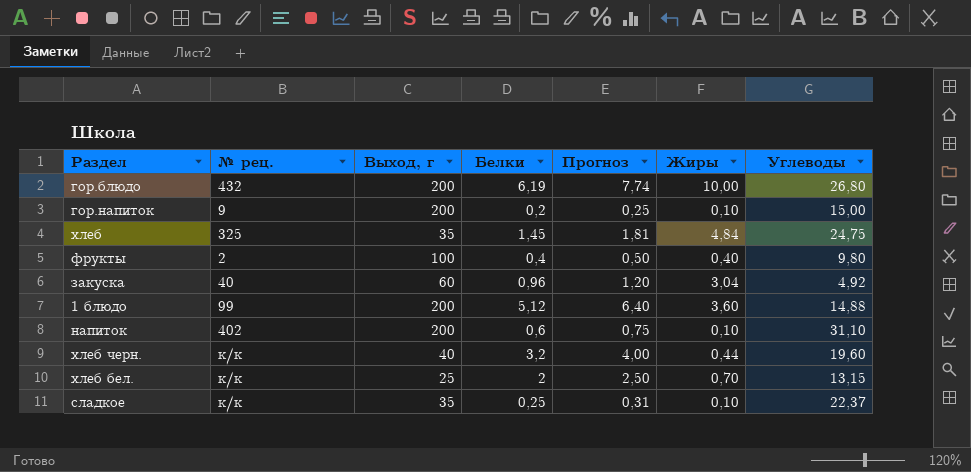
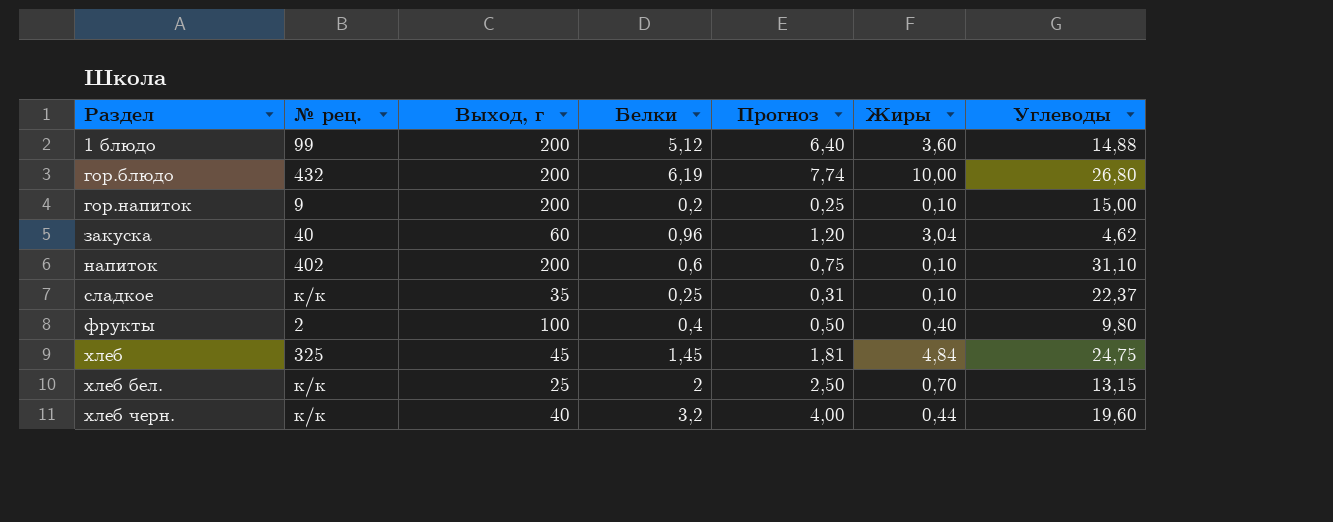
row order: none -> Раздел ascending
закуска | Углеводы: 4,92 -> 4,62
хлеб | Выход, г: 35 -> 45

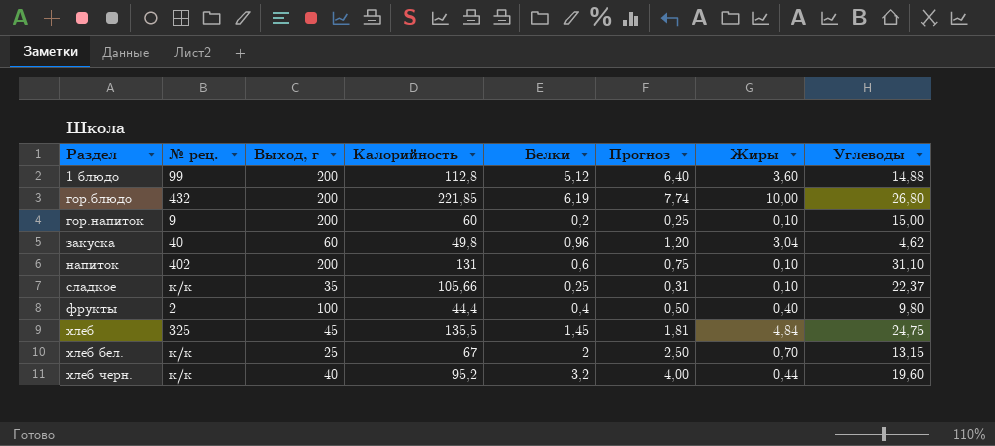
column Калорийность | position: none -> 4

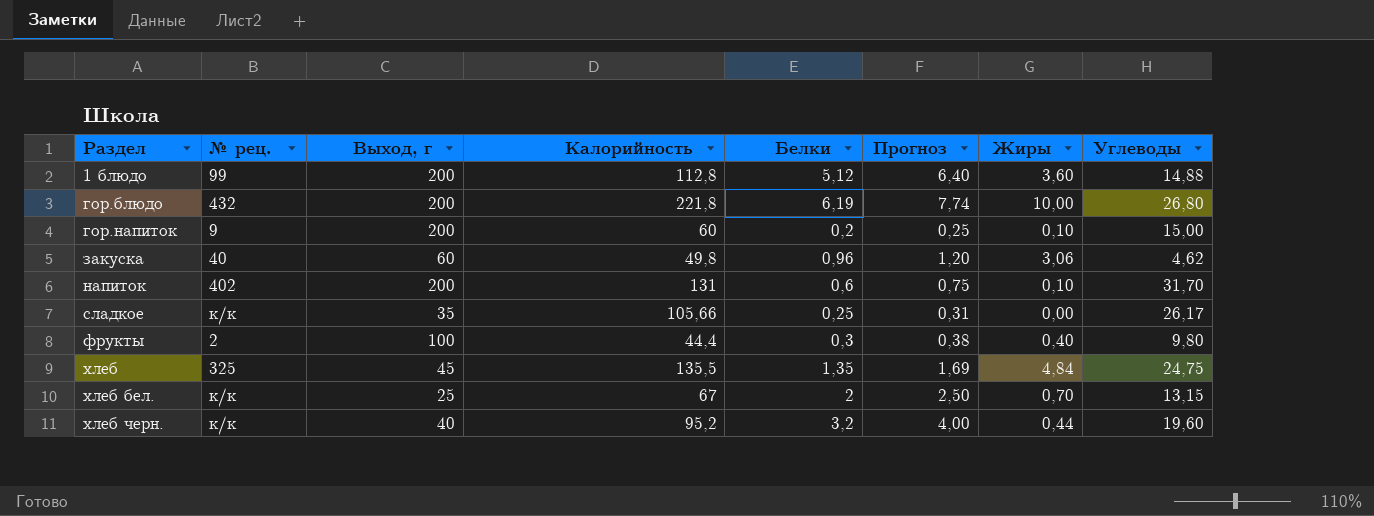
гор.блюдо | Калорийность: 221,85 -> 221,8
закуска | Жиры: 3,04 -> 3,06
напиток | Углеводы: 31,10 -> 31,70
сладкое | Жиры: 0,10 -> 0,00
сладкое | Углеводы: 22,37 -> 26,17
фрукты | Белки: 0,4 -> 0,3
фрукты | Прогноз: 0,50 -> 0,38
хлеб | Белки: 1,45 -> 1,35
хлеб | Прогноз: 1,81 -> 1,69

